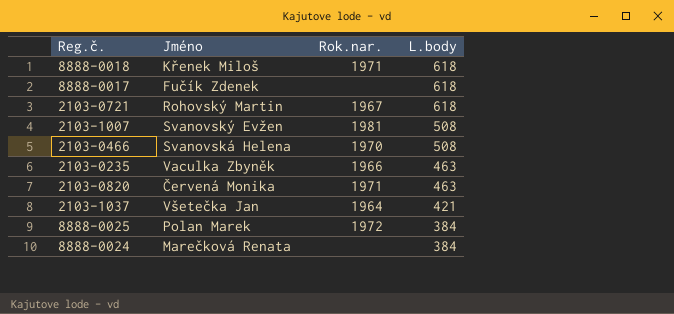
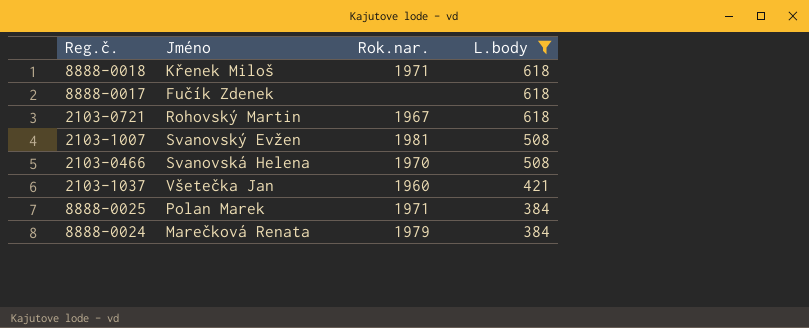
filter: none -> L.body != 463
2103-1037 | Rok.nar.: 1964 -> 1960
8888-0025 | Rok.nar.: 1972 -> 1971
8888-0024 | Rok.nar.: none -> 1979

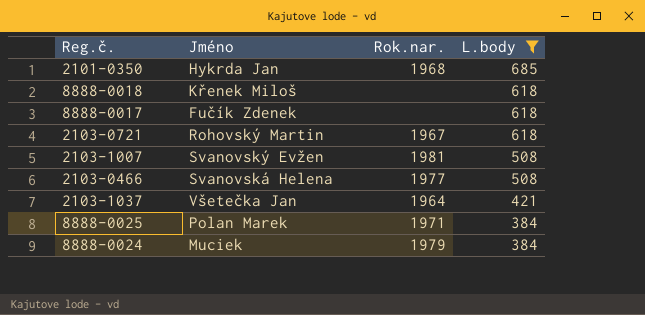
row 2101-0350: none -> Hykrda Jan | 1968 | 685
8888-0018 | Rok.nar.: 1971 -> none
2103-0466 | Rok.nar.: 1970 -> 1977
2103-1037 | Rok.nar.: 1960 -> 1964
8888-0024 | Jméno: Marečková Renata -> Muciek

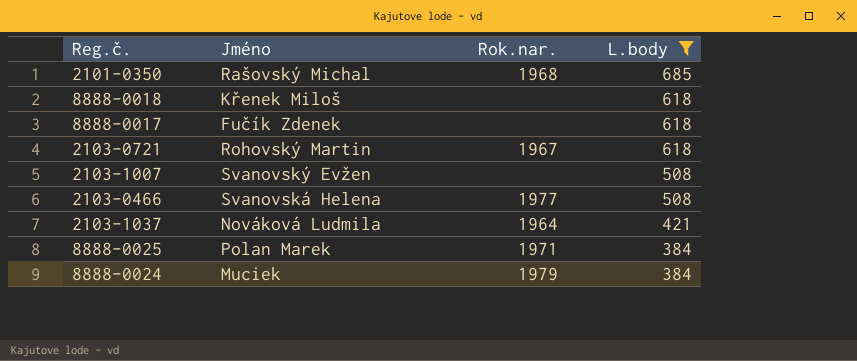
2101-0350 | Jméno: Hykrda Jan -> Rašovský Michal
2103-1007 | Rok.nar.: 1981 -> none
2103-1037 | Jméno: Všetečka Jan -> Nováková Ludmila

